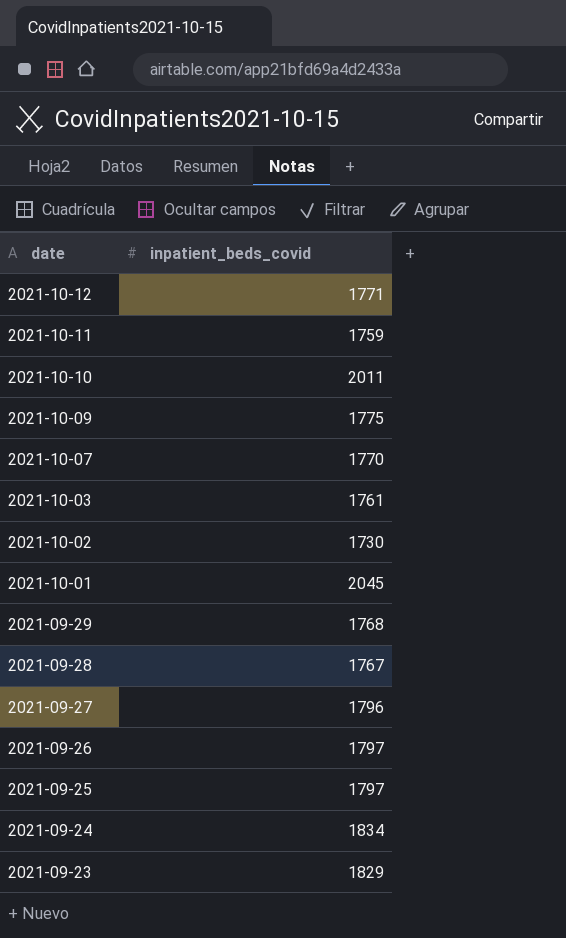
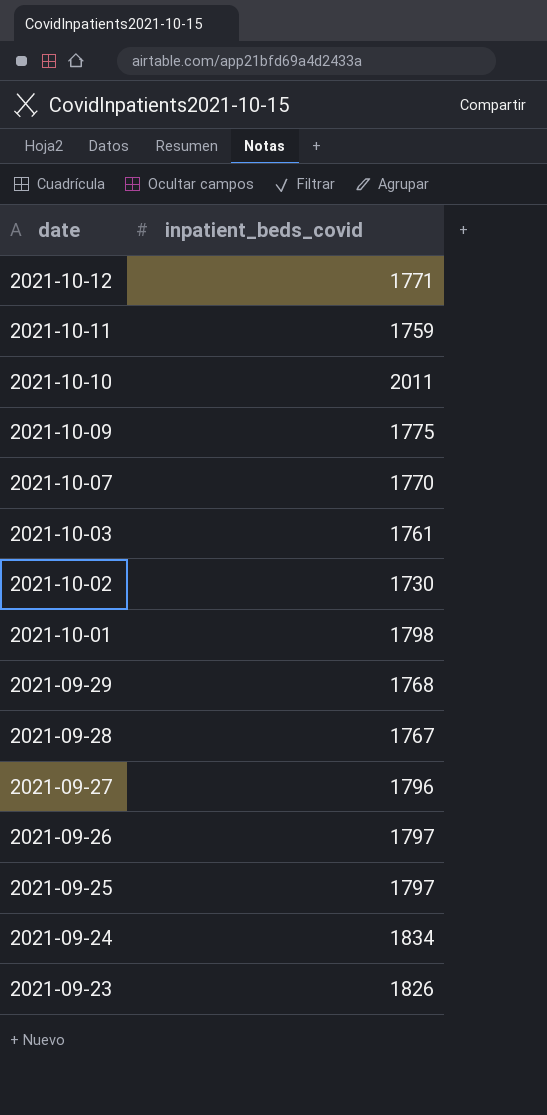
2021-10-01 | inpatient_beds_covid: 2045 -> 1798
2021-09-23 | inpatient_beds_covid: 1829 -> 1826

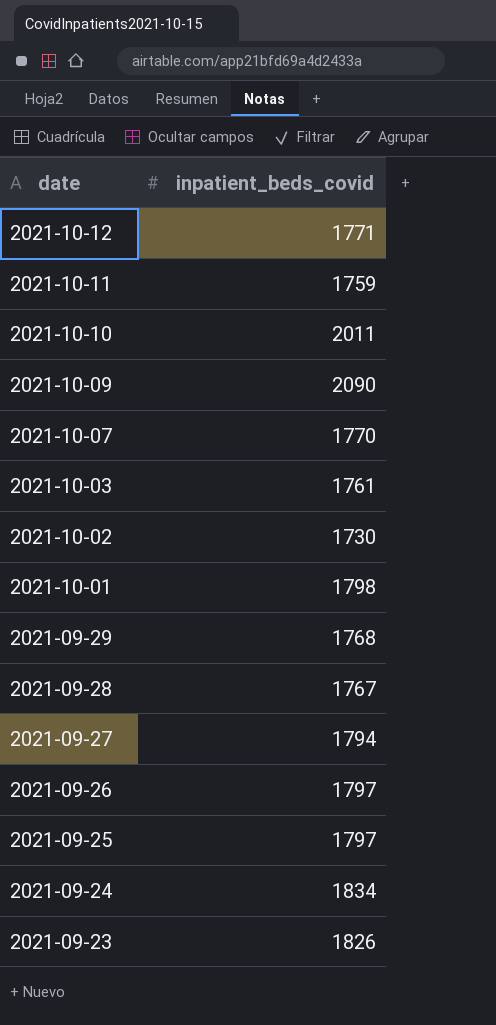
2021-10-09 | inpatient_beds_covid: 1775 -> 2090
2021-09-27 | inpatient_beds_covid: 1796 -> 1794

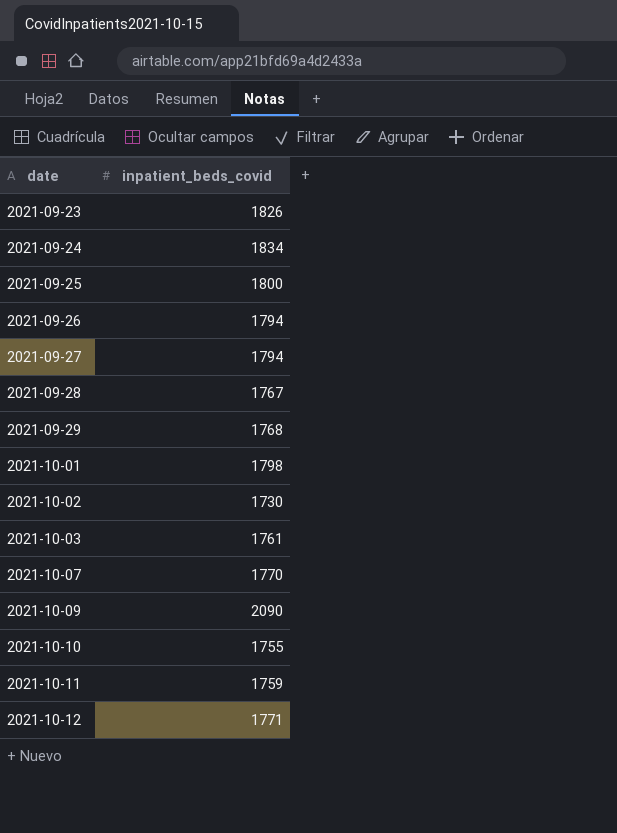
row order: date descending -> date ascending
2021-09-25 | inpatient_beds_covid: 1797 -> 1800
2021-09-26 | inpatient_beds_covid: 1797 -> 1794
2021-10-10 | inpatient_beds_covid: 2011 -> 1755

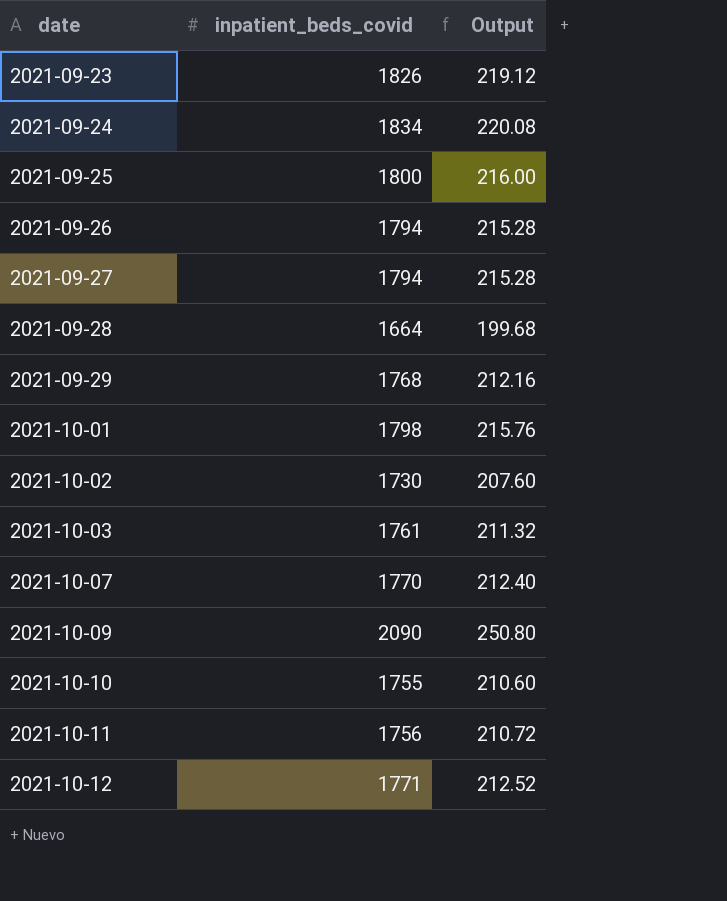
column Output | formula: none -> [inpatient_beds_covid] * 0.12
2021-09-28 | inpatient_beds_covid: 1767 -> 1664
2021-10-11 | inpatient_beds_covid: 1759 -> 1756

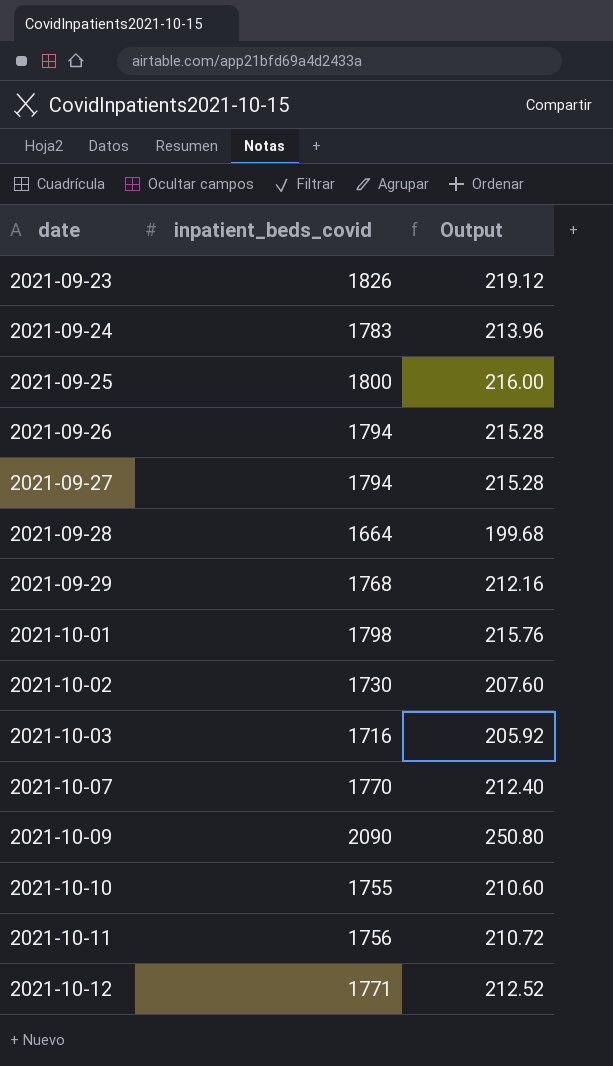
2021-09-24 | inpatient_beds_covid: 1834 -> 1783
2021-09-24 | Output: 220.08 -> 213.96
2021-10-03 | inpatient_beds_covid: 1761 -> 1716
2021-10-03 | Output: 211.32 -> 205.92

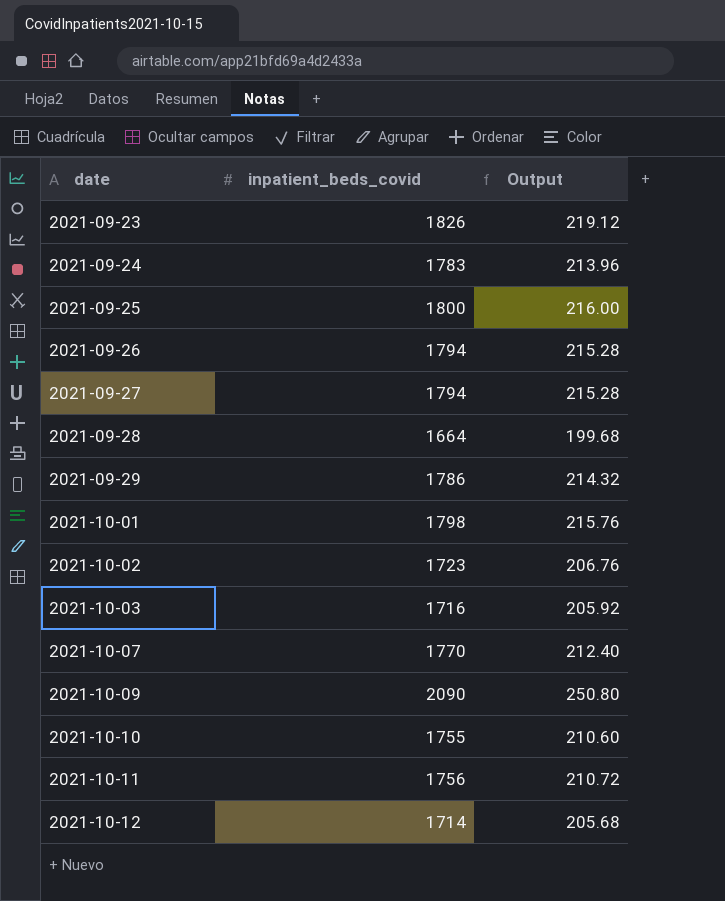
2021-09-29 | inpatient_beds_covid: 1768 -> 1786
2021-09-29 | Output: 212.16 -> 214.32
2021-10-02 | inpatient_beds_covid: 1730 -> 1723
2021-10-02 | Output: 207.60 -> 206.76
2021-10-12 | inpatient_beds_covid: 1771 -> 1714
2021-10-12 | Output: 212.52 -> 205.68

